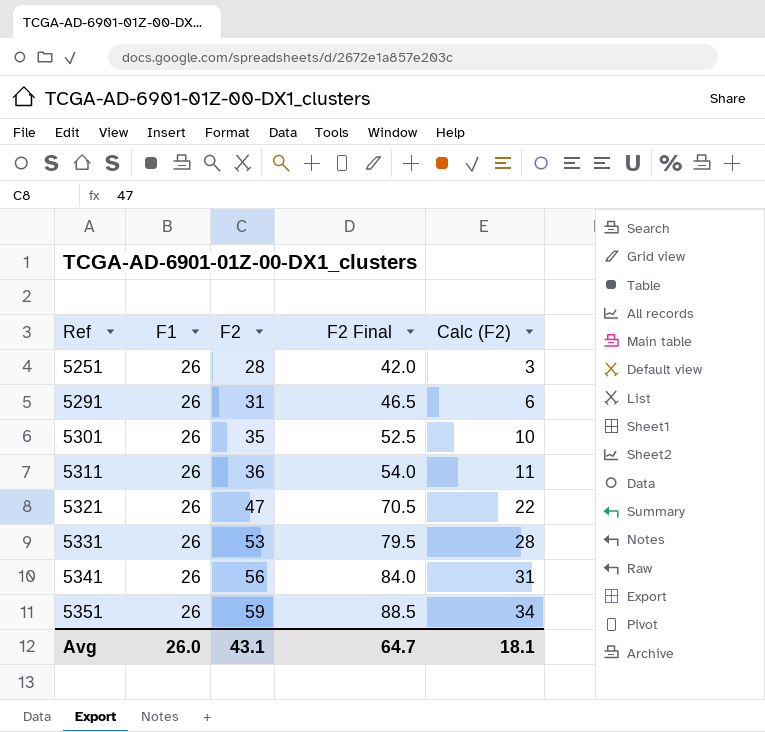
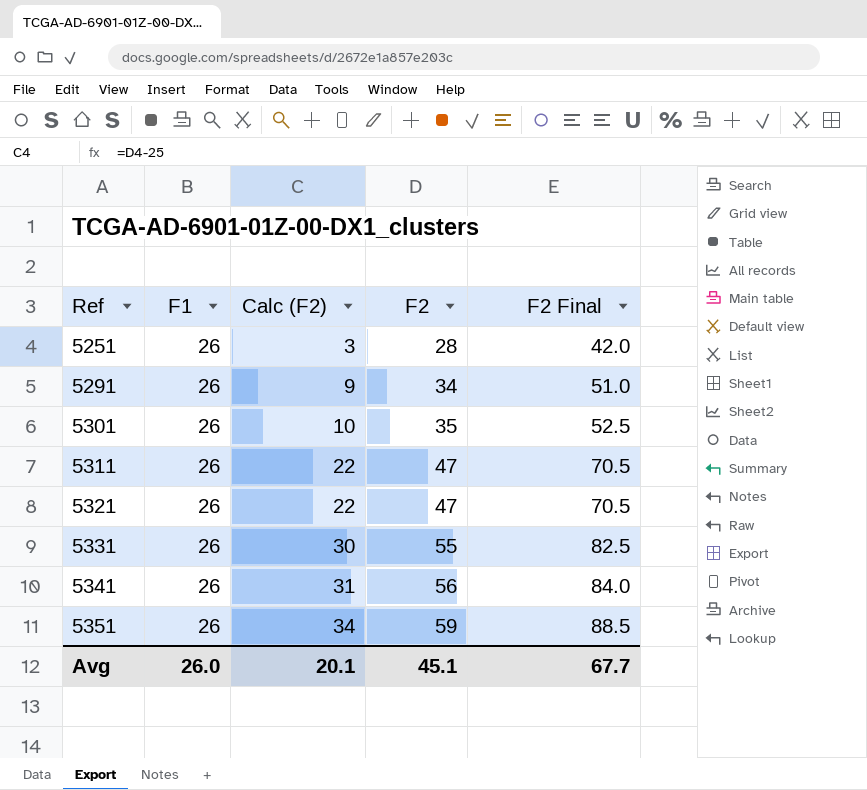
column Calc (F2) | position: 5 -> 3
5291 | Calc (F2): 6 -> 9
5291 | F2: 31 -> 34
5291 | F2 Final: 46.5 -> 51.0
5311 | Calc (F2): 11 -> 22
5311 | F2: 36 -> 47
5311 | F2 Final: 54.0 -> 70.5
5331 | Calc (F2): 28 -> 30
5331 | F2: 53 -> 55
5331 | F2 Final: 79.5 -> 82.5
Avg | Calc (F2): 18.1 -> 20.1
Avg | F2: 43.1 -> 45.1
Avg | F2 Final: 64.7 -> 67.7

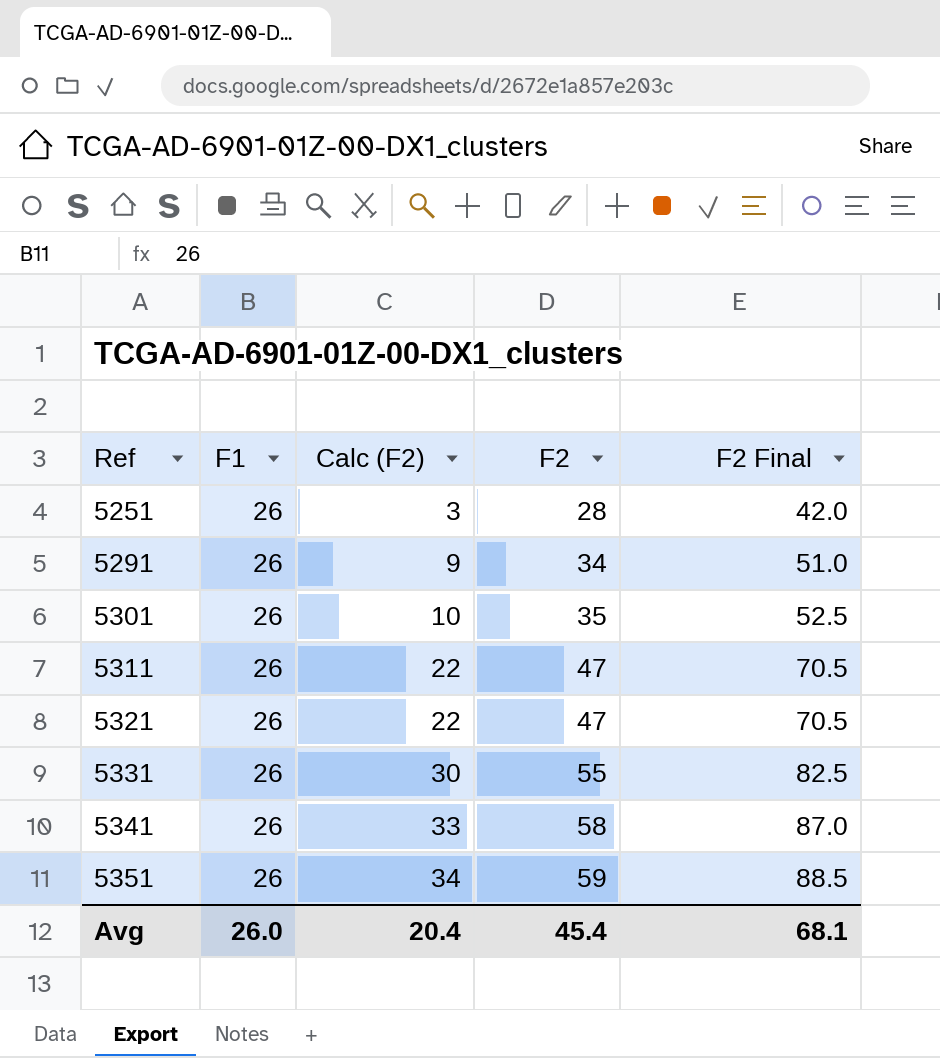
5341 | Calc (F2): 31 -> 33
5341 | F2: 56 -> 58
5341 | F2 Final: 84.0 -> 87.0
Avg | Calc (F2): 20.1 -> 20.4
Avg | F2: 45.1 -> 45.4
Avg | F2 Final: 67.7 -> 68.1

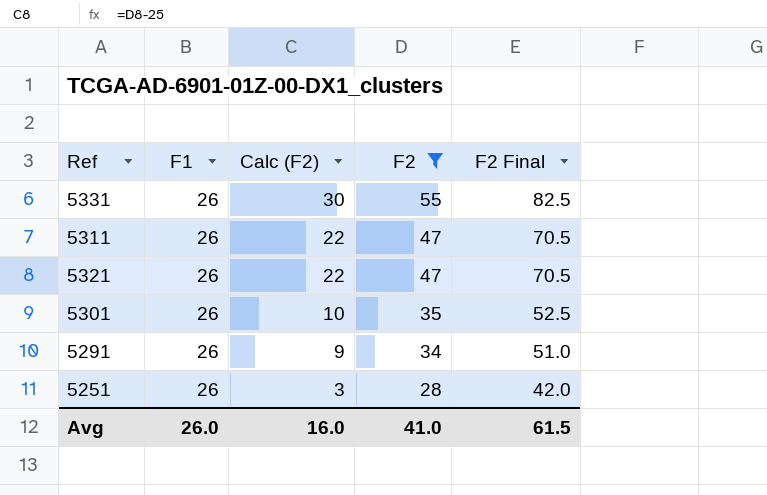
filter: none -> F2 <= 55
row order: Ref ascending -> Calc (F2) descending
Avg | Calc (F2): 20.4 -> 16.0
Avg | F2: 45.4 -> 41.0
Avg | F2 Final: 68.1 -> 61.5

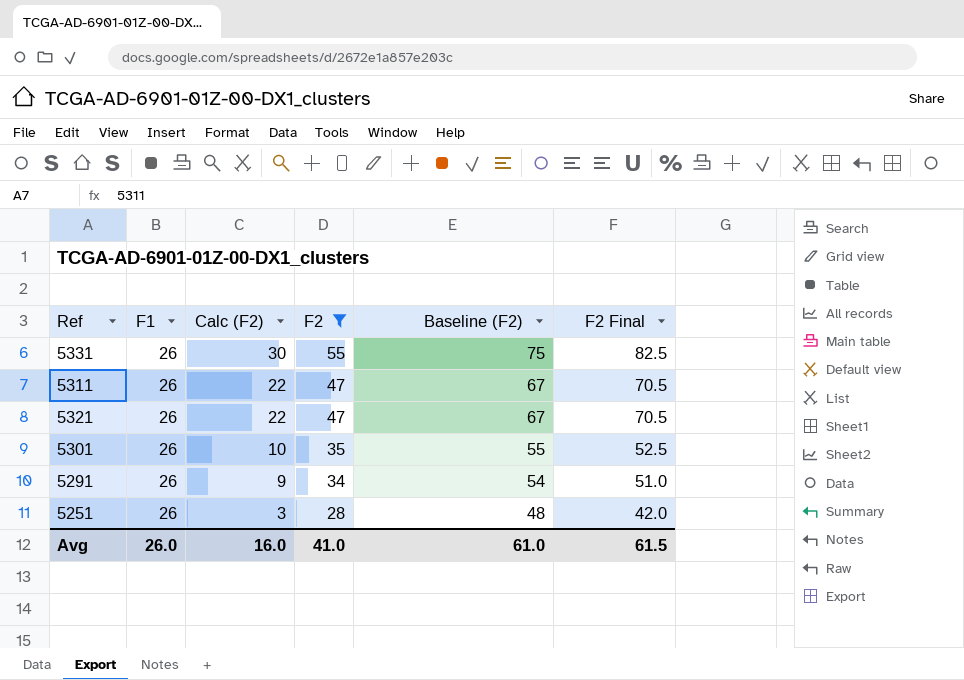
column Baseline (F2) | formula: none -> [F2] + 20

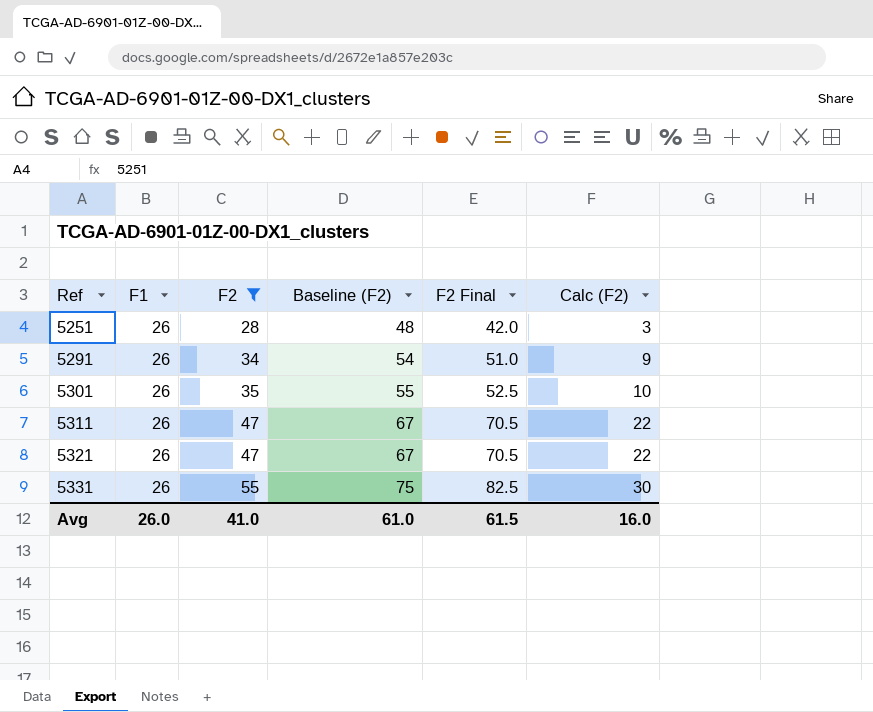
row order: Calc (F2) descending -> Ref ascending
column Calc (F2) | position: 3 -> 6

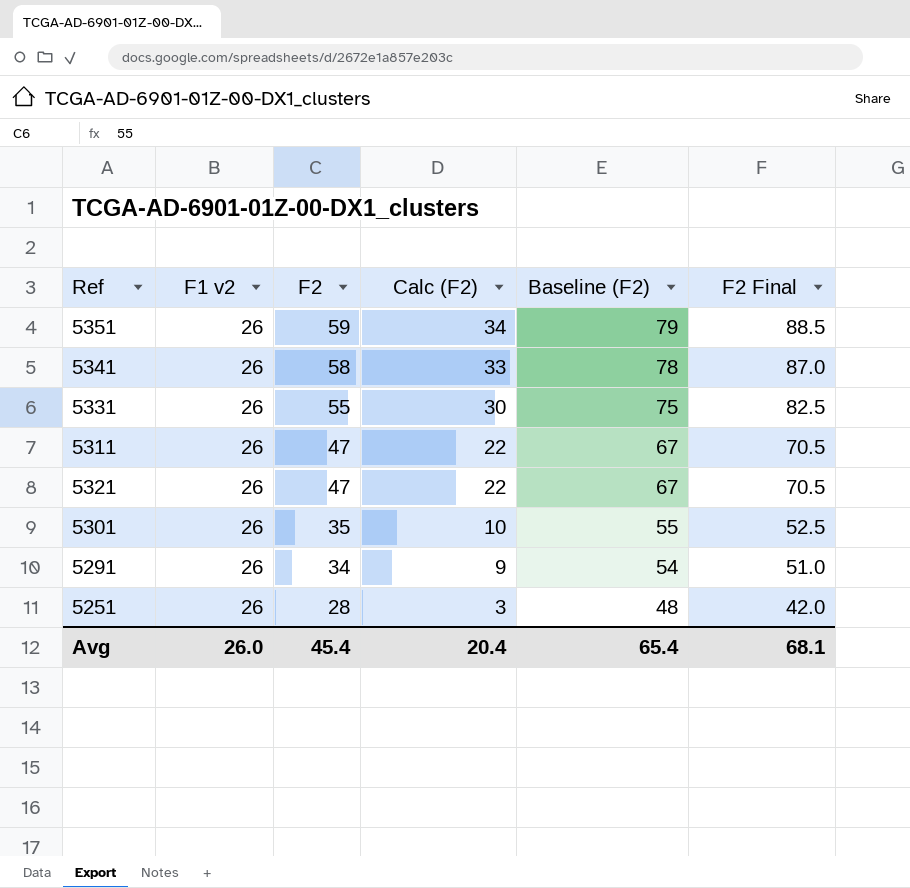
filter: F2 <= 55 -> none
row order: Ref ascending -> F2 descending
column name: F1 -> F1 v2
column Calc (F2) | position: 6 -> 4
Avg | F2: 41.0 -> 45.4
Avg | Calc (F2): 16.0 -> 20.4
Avg | Baseline (F2): 61.0 -> 65.4
Avg | F2 Final: 61.5 -> 68.1

